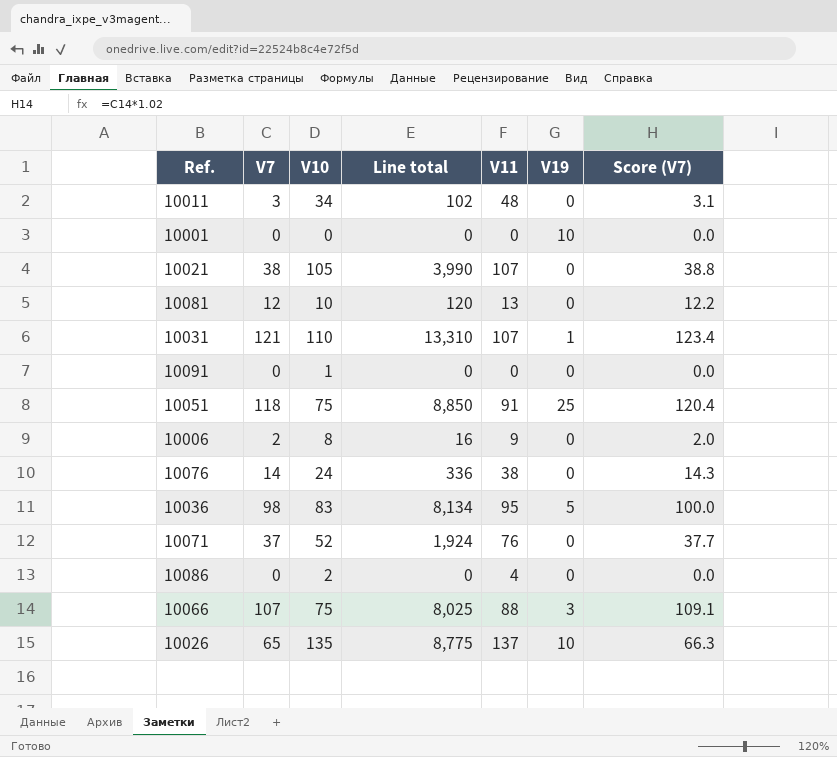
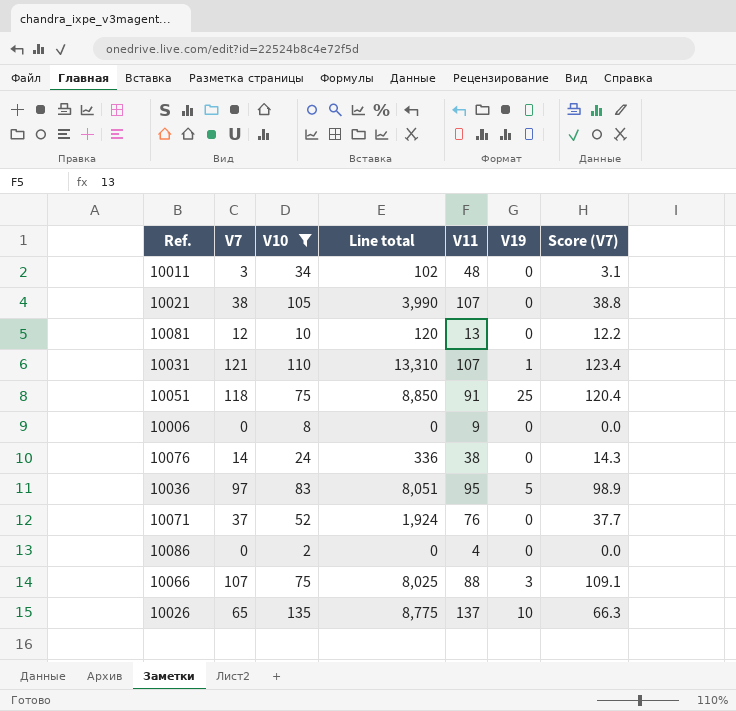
filter: none -> V10 >= 2
10006 | V7: 2 -> 0
10006 | Line total: 16 -> 0
10006 | Score (V7): 2.0 -> 0.0
10036 | V7: 98 -> 97
10036 | Line total: 8,134 -> 8,051
10036 | Score (V7): 100.0 -> 98.9

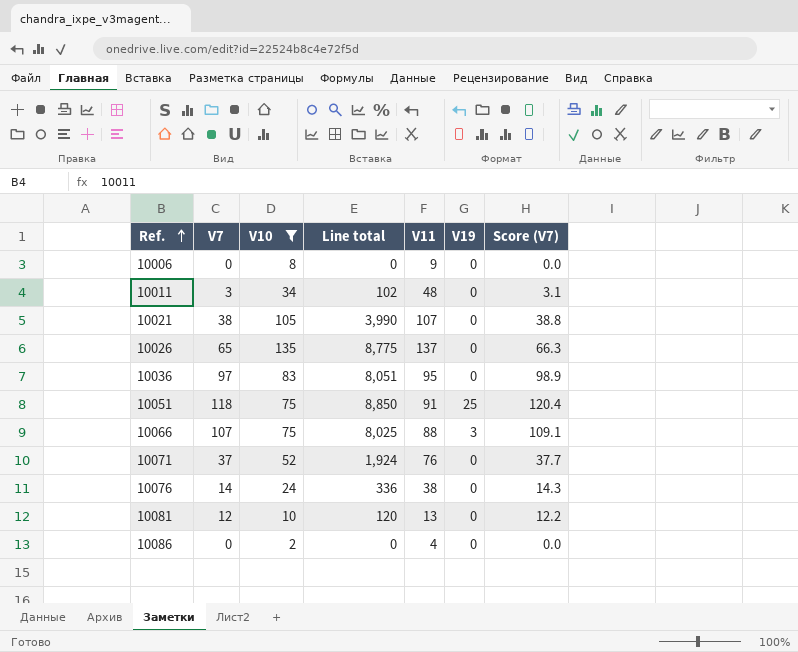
row order: none -> Ref. ascending
row 10031: 121 | 110 | 13,310 | 107 | 1 | 123.4 -> none
10026 | V19: 10 -> 0
10036 | V19: 5 -> 0

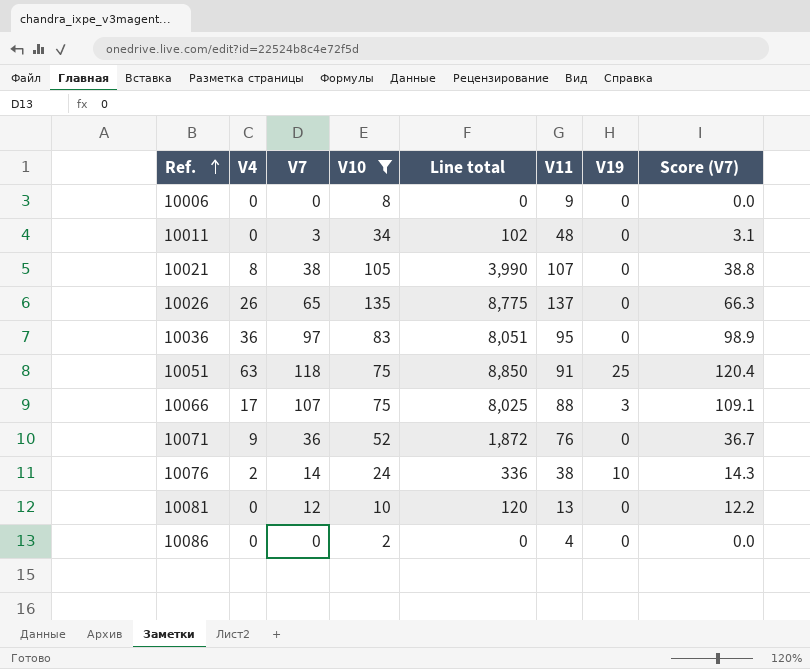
column V4 | position: none -> 2
10071 | V7: 37 -> 36
10071 | Line total: 1,924 -> 1,872
10071 | Score (V7): 37.7 -> 36.7
10076 | V19: 0 -> 10

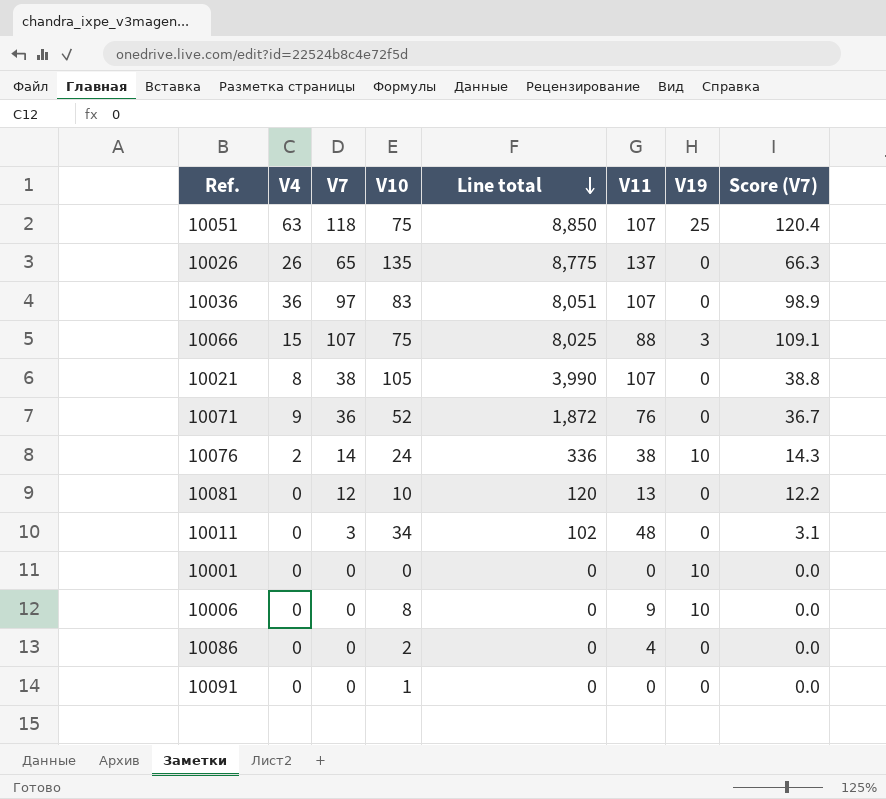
filter: V10 >= 2 -> none
row order: Ref. ascending -> Line total descending
10051 | V11: 91 -> 107
10036 | V11: 95 -> 107
10066 | V4: 17 -> 15
10006 | V19: 0 -> 10

